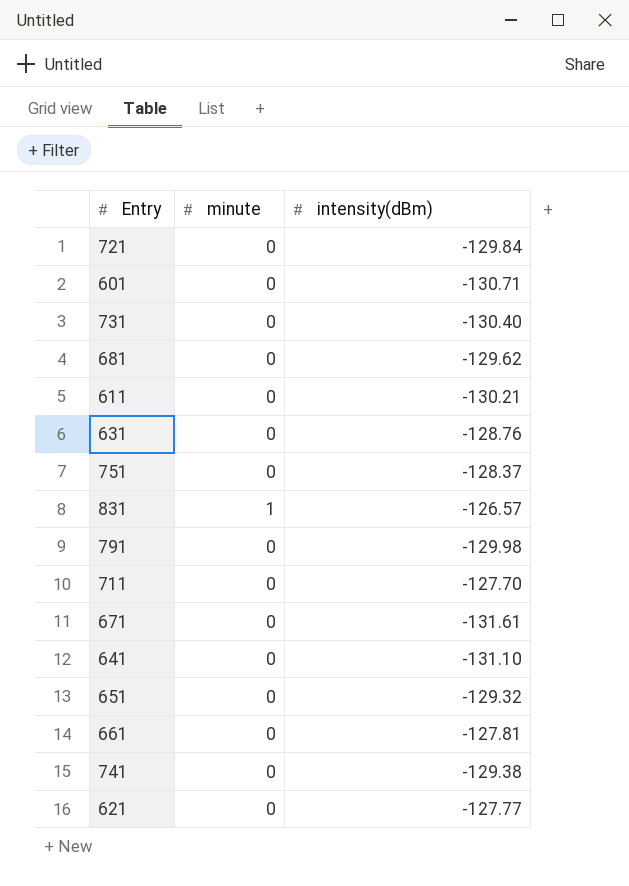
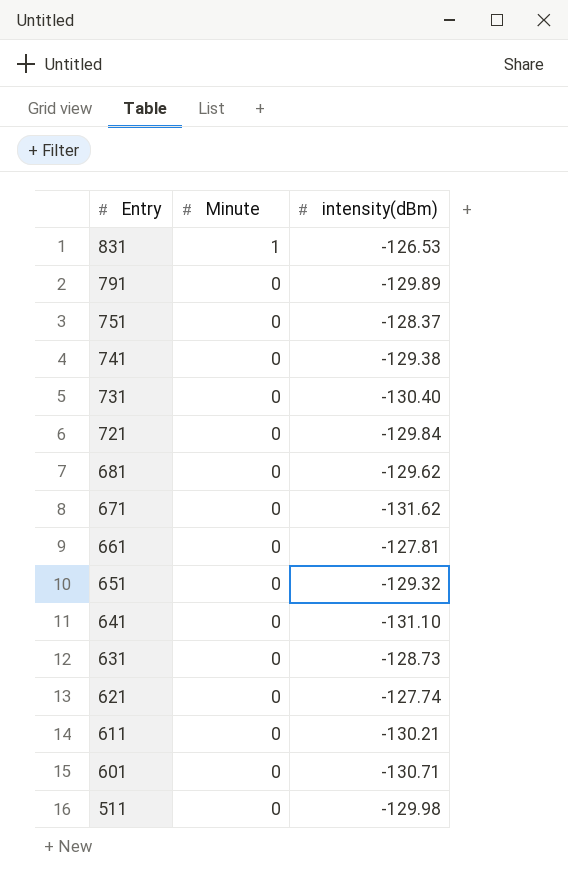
row order: none -> Entry descending
column name: minute -> Minute
row 711: 0 | -127.70 -> none
831 | intensity(dBm): -126.57 -> -126.53
791 | intensity(dBm): -129.98 -> -129.89
671 | intensity(dBm): -131.61 -> -131.62
631 | intensity(dBm): -128.76 -> -128.73
621 | intensity(dBm): -127.77 -> -127.74
row 511: none -> 0 | -129.98

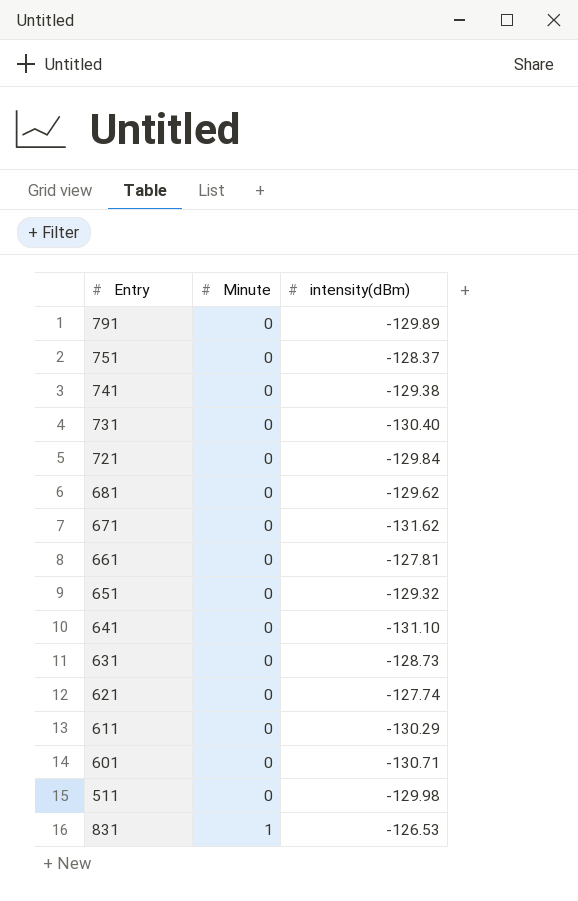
row order: Entry descending -> Minute ascending
611 | intensity(dBm): -130.21 -> -130.29

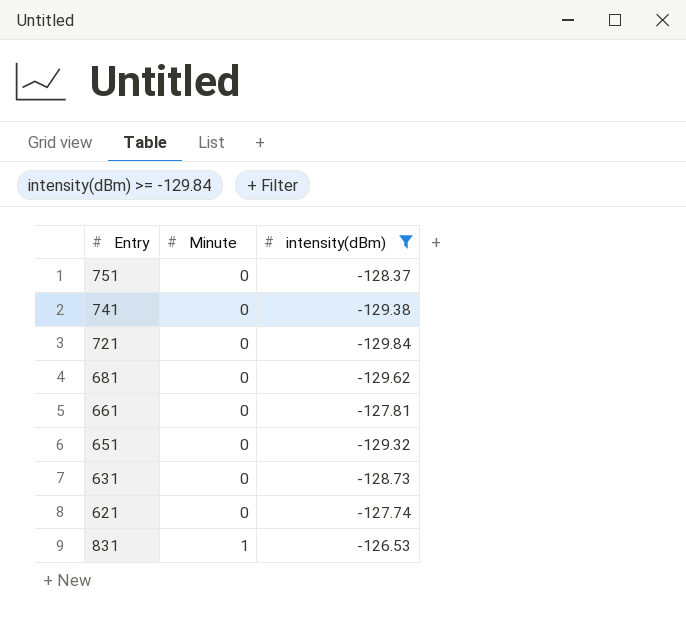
filter: none -> intensity(dBm) >= -129.84

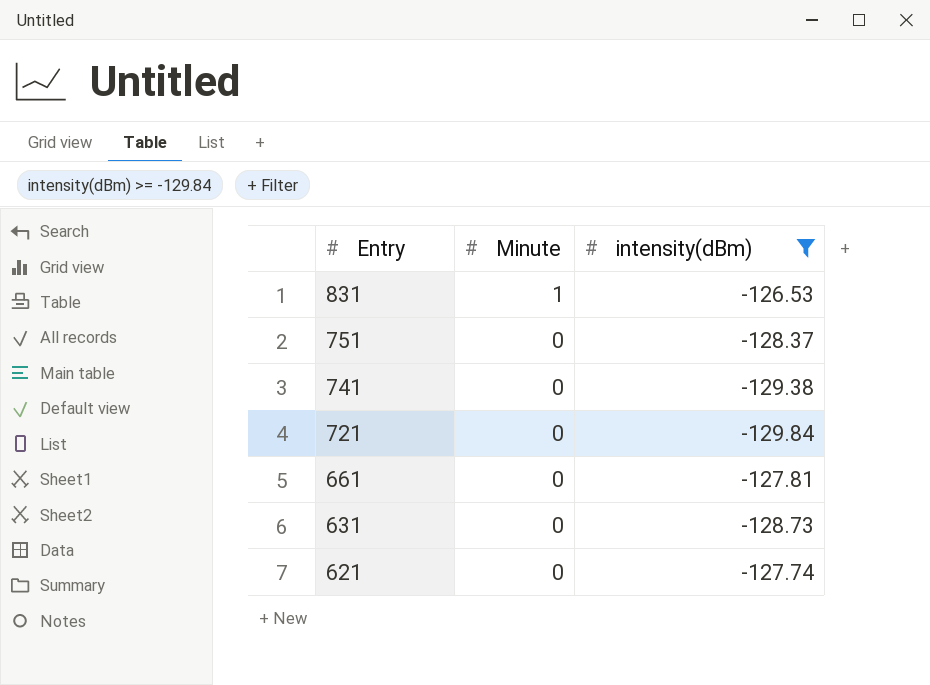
row order: Minute ascending -> Entry descending
row 681: 0 | -129.62 -> none
row 651: 0 | -129.32 -> none

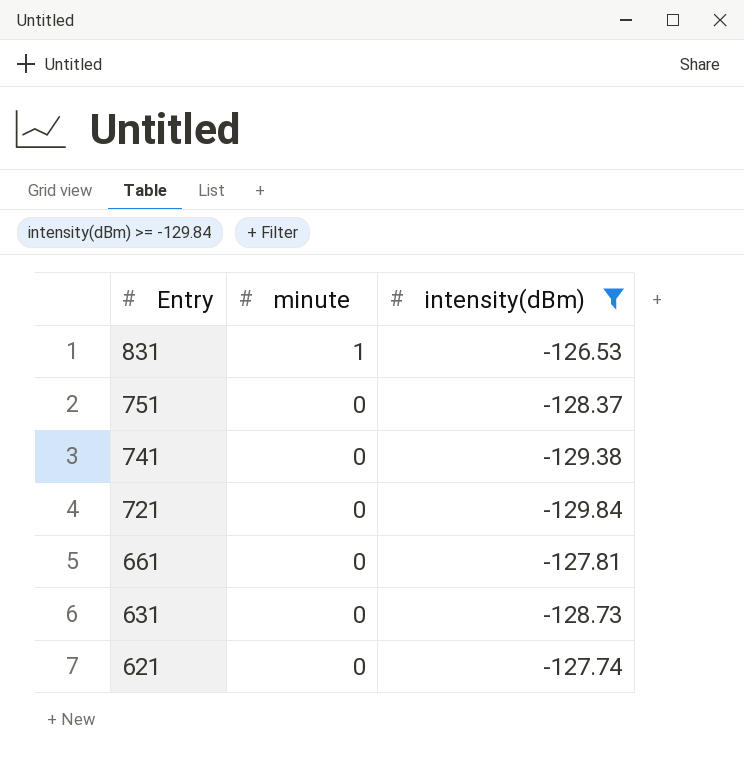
column name: Minute -> minute

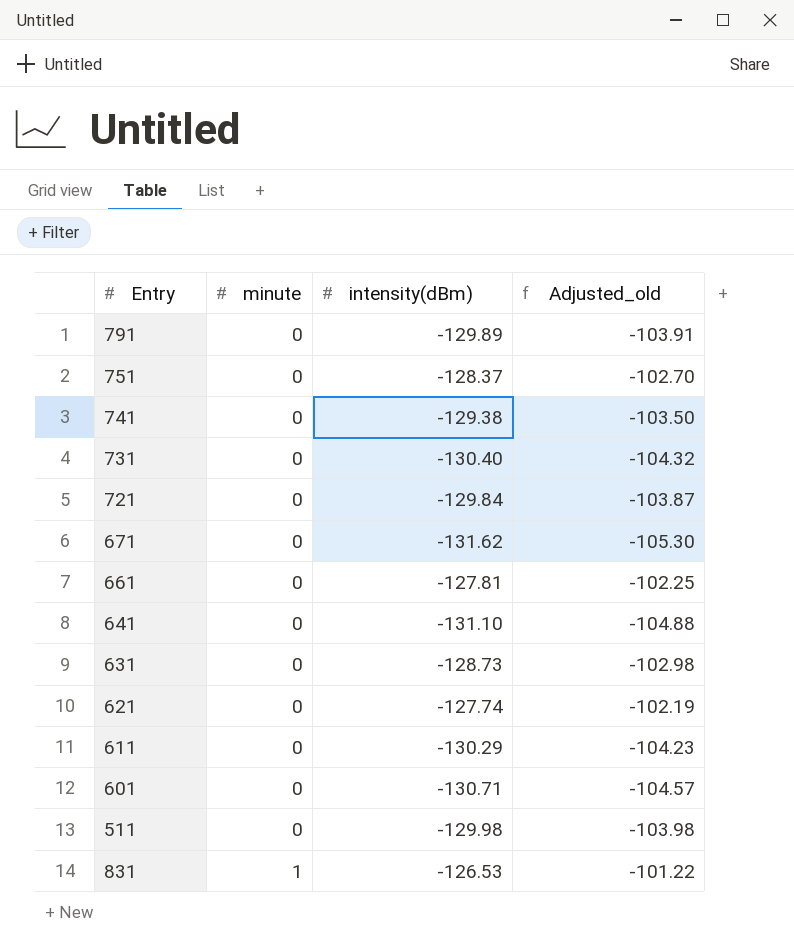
filter: intensity(dBm) >= -129.84 -> none
row order: Entry descending -> minute ascending
column Adjusted_old | formula: none -> [intensity(dBm)] * 0.8

